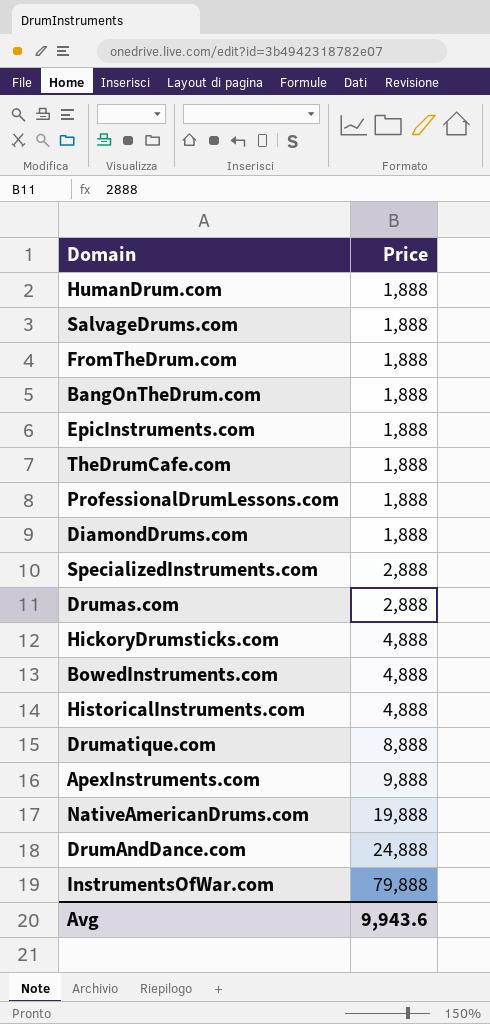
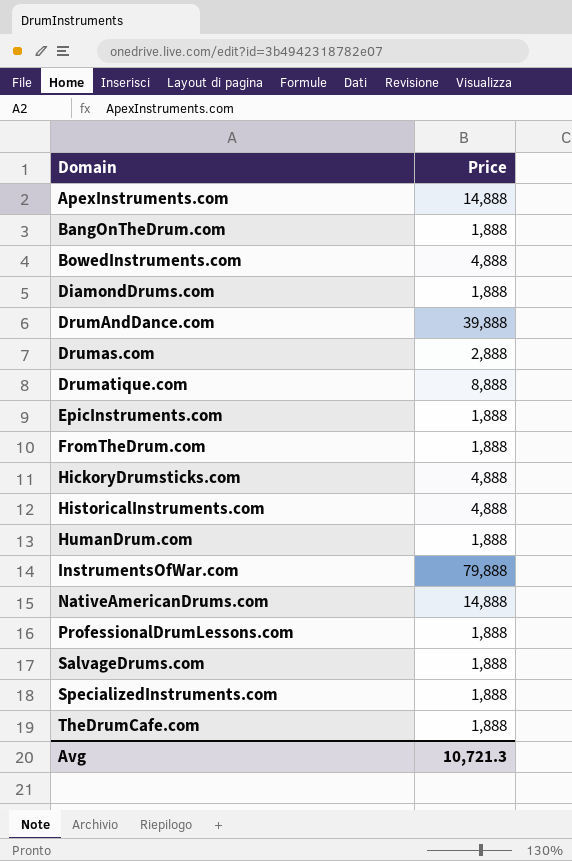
row order: Price ascending -> Domain ascending
ApexInstruments.com | Price: 9,888 -> 14,888
DrumAndDance.com | Price: 24,888 -> 39,888
NativeAmericanDrums.com | Price: 19,888 -> 14,888
SpecializedInstruments.com | Price: 2,888 -> 1,888
Avg | Price: 9,943.6 -> 10,721.3

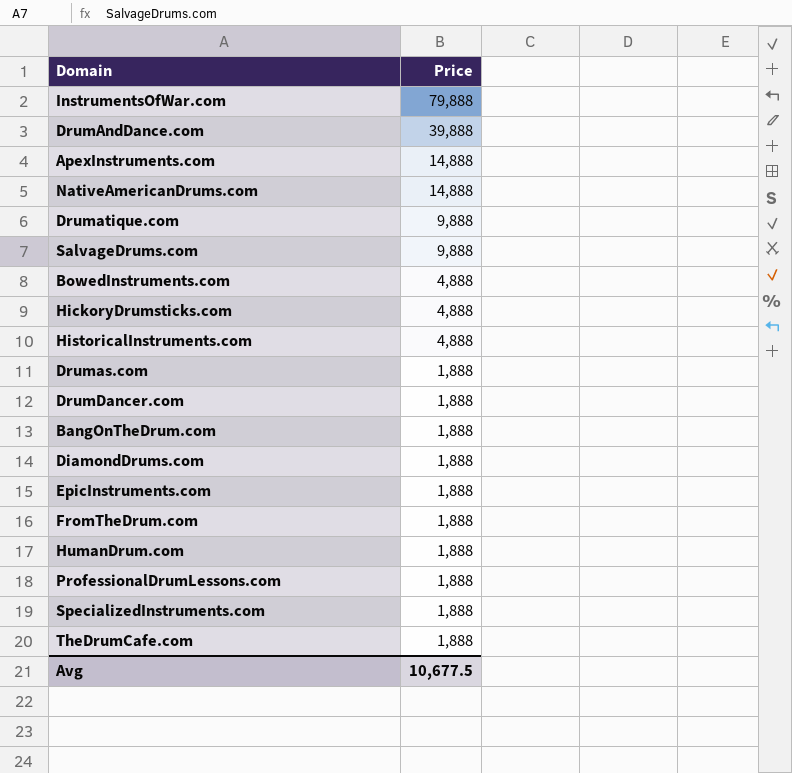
row order: Domain ascending -> Price descending
Drumatique.com | Price: 8,888 -> 9,888
SalvageDrums.com | Price: 1,888 -> 9,888
Drumas.com | Price: 2,888 -> 1,888
row DrumDancer.com: none -> 1,888
Avg | Price: 10,721.3 -> 10,677.5

